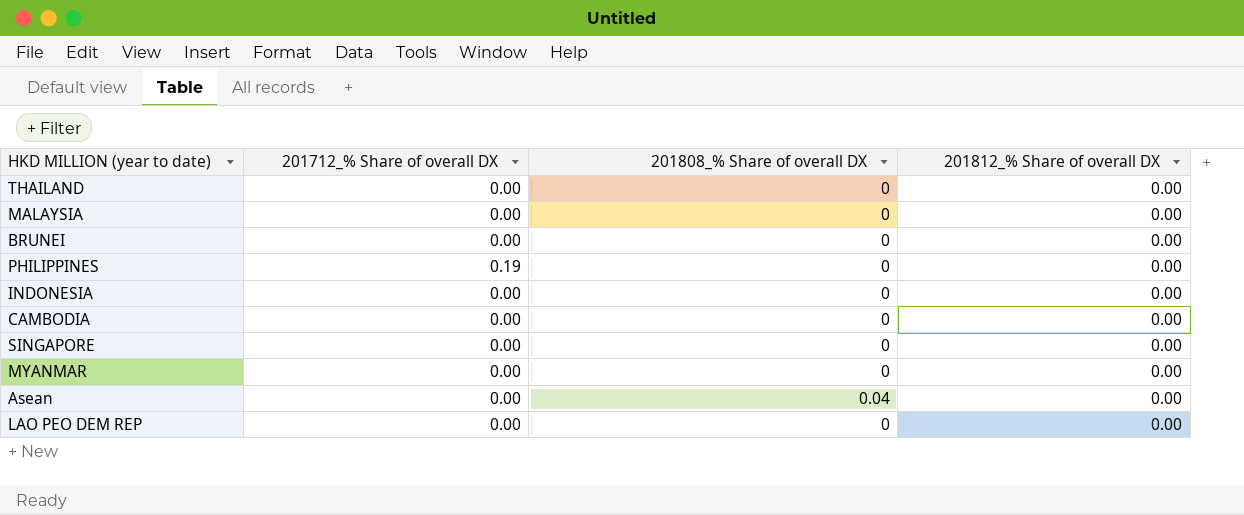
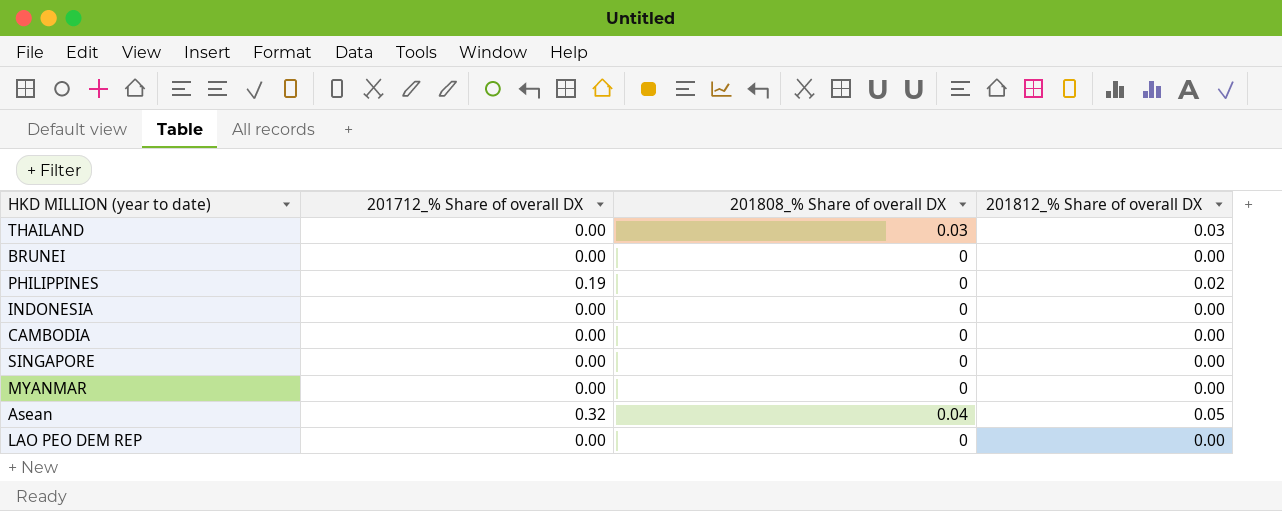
row MALAYSIA: 0.00 | 0 | 0.00 -> none
THAILAND | 201808_% Share of overall DX: 0 -> 0.03
THAILAND | 201812_% Share of overall DX: 0.00 -> 0.03
PHILIPPINES | 201812_% Share of overall DX: 0.00 -> 0.02
Asean | 201712_% Share of overall DX: 0.00 -> 0.32
Asean | 201812_% Share of overall DX: 0.00 -> 0.05

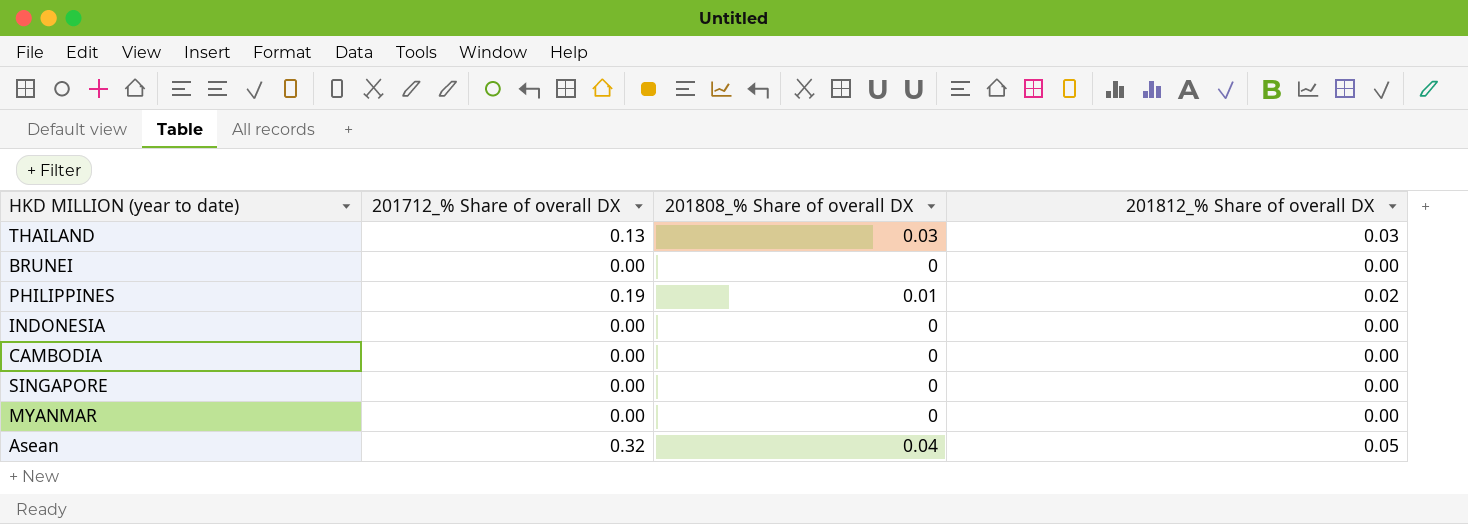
row LAO PEO DEM REP: 0.00 | 0 | 0.00 -> none
THAILAND | 201712_% Share of overall DX: 0.00 -> 0.13
PHILIPPINES | 201808_% Share of overall DX: 0 -> 0.01

